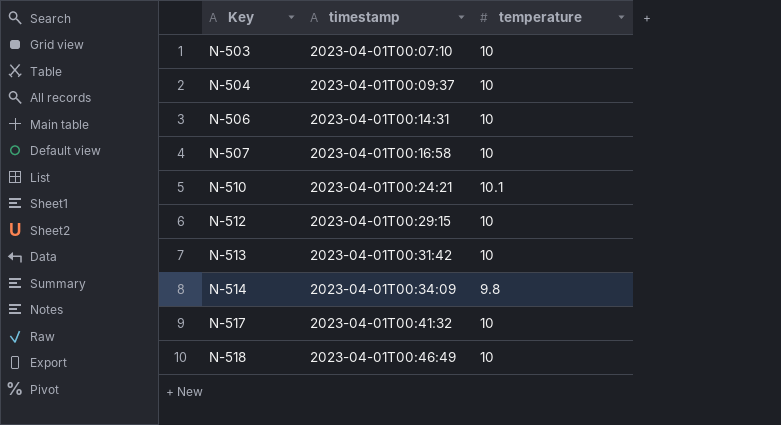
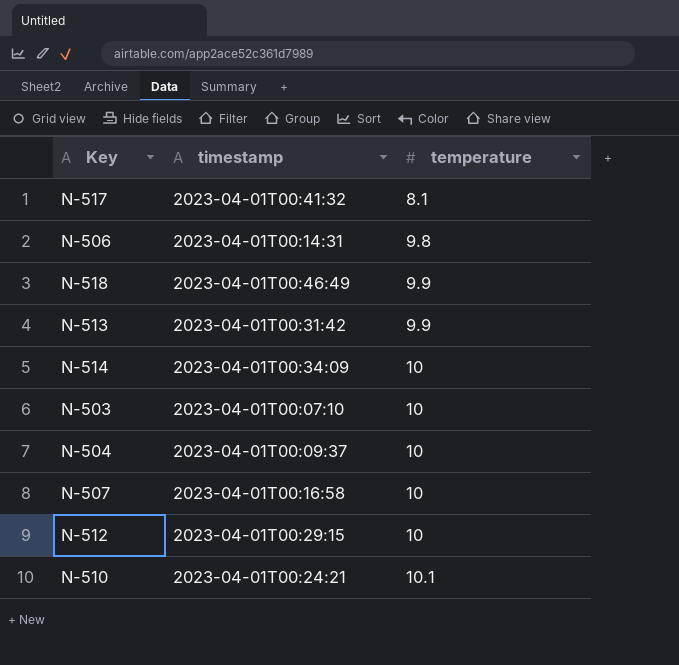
row order: Key ascending -> temperature ascending
N-517 | temperature: 10 -> 8.1
N-506 | temperature: 10 -> 9.8
N-518 | temperature: 10 -> 9.9
N-513 | temperature: 10 -> 9.9
N-514 | temperature: 9.8 -> 10

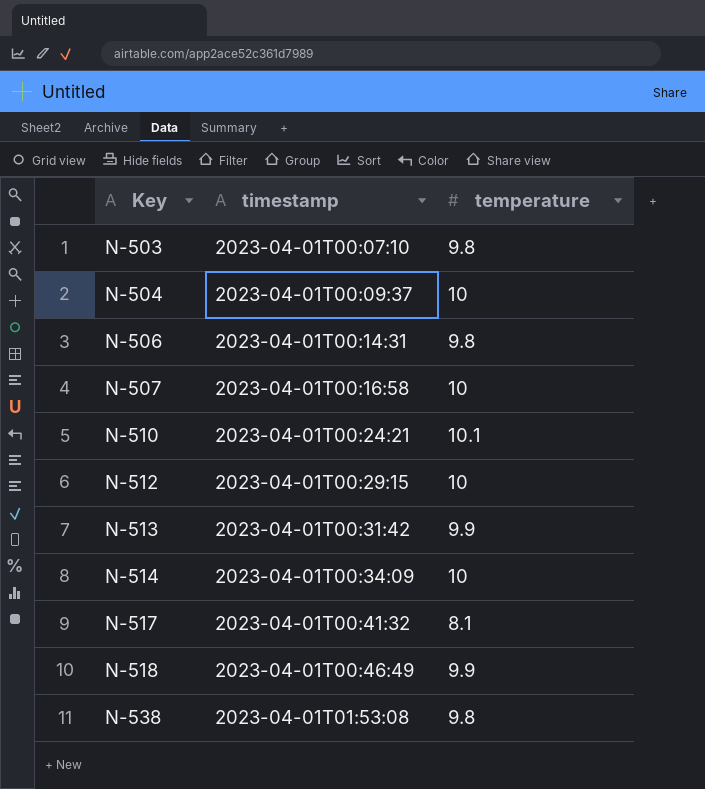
row order: temperature ascending -> Key ascending
N-503 | temperature: 10 -> 9.8
row N-538: none -> 2023-04-01T01:53:08 | 9.8

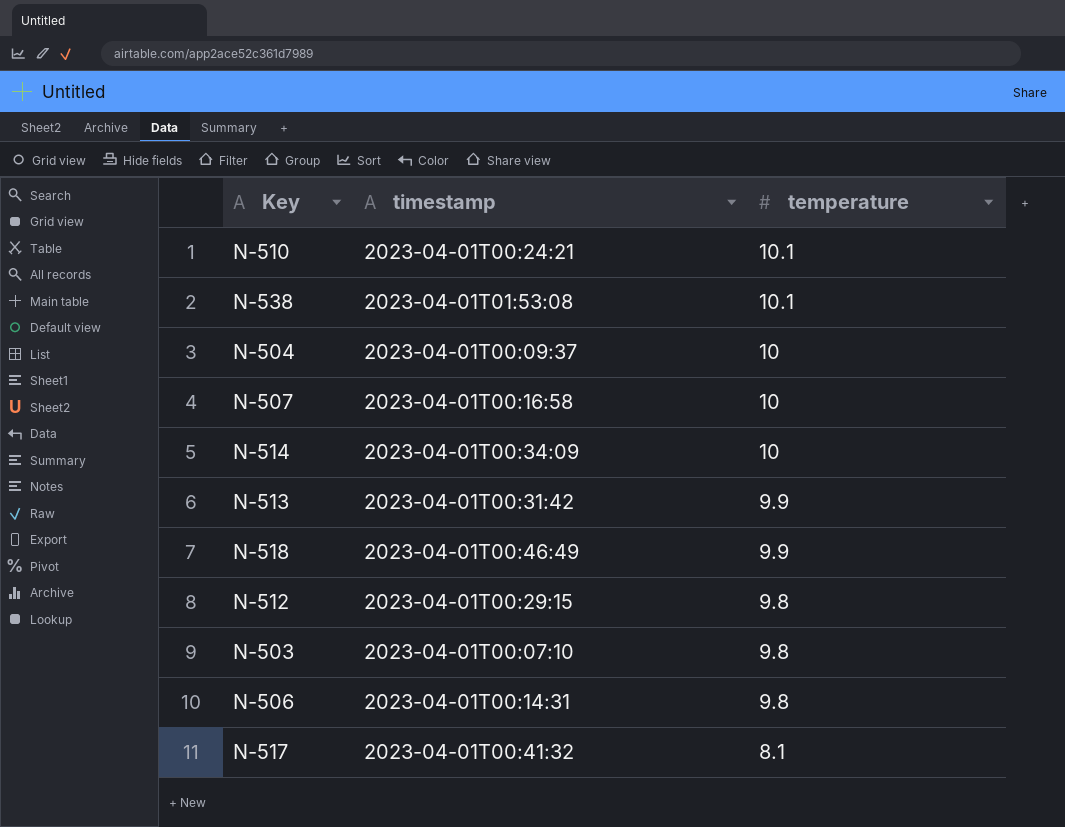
row order: Key ascending -> temperature descending
N-538 | temperature: 9.8 -> 10.1
N-512 | temperature: 10 -> 9.8

